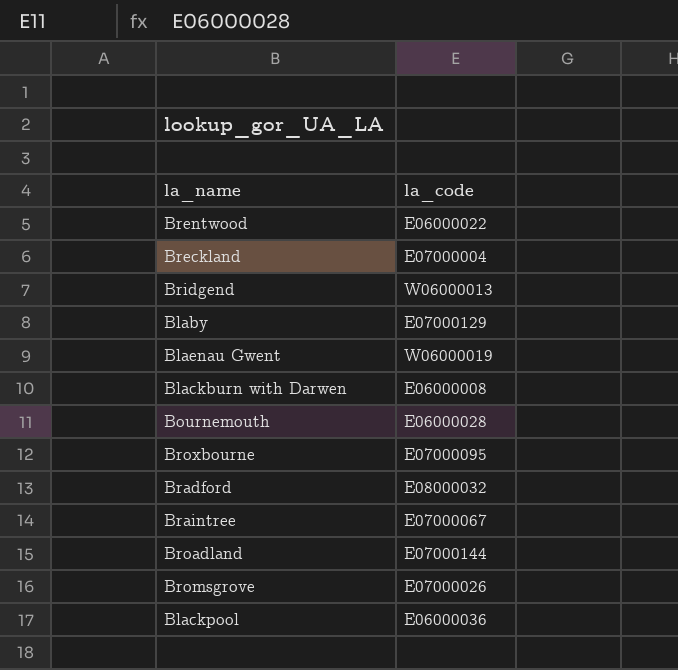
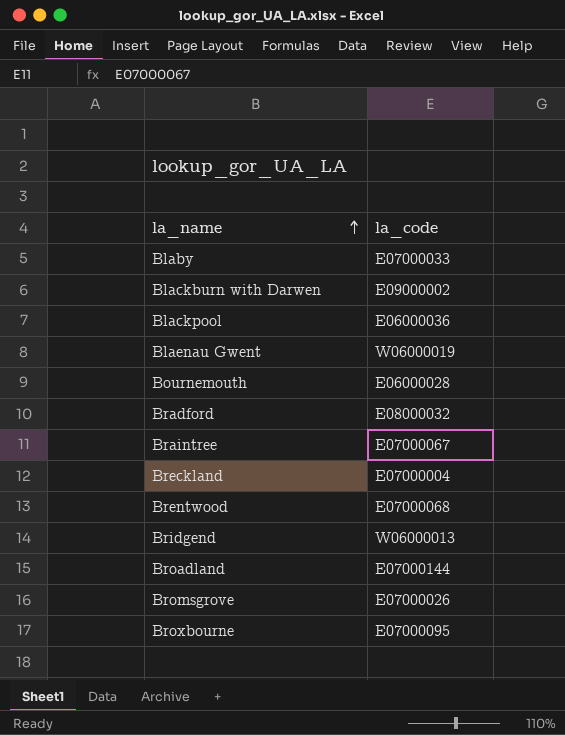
row order: none -> la_name ascending
Blaby | la_code: E07000129 -> E07000033
Blackburn with Darwen | la_code: E06000008 -> E09000002
Brentwood | la_code: E06000022 -> E07000068

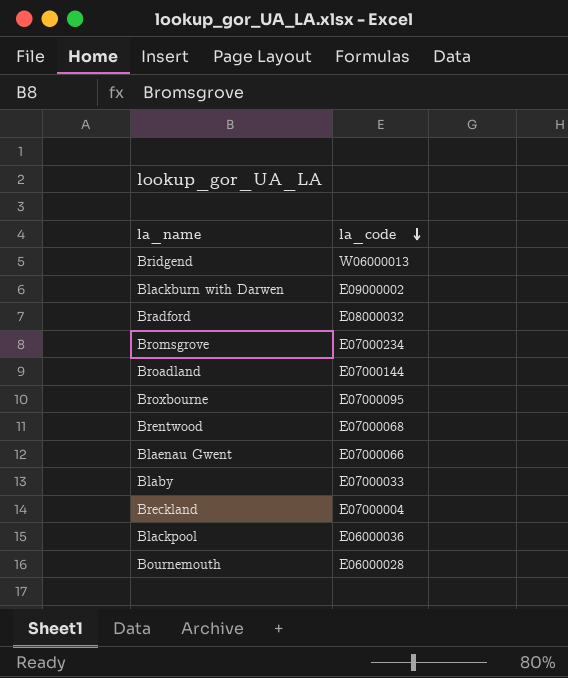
row order: la_name ascending -> la_code descending
row Braintree: E07000067 -> none
Bromsgrove | la_code: E07000026 -> E07000234
Blaenau Gwent | la_code: W06000019 -> E07000066

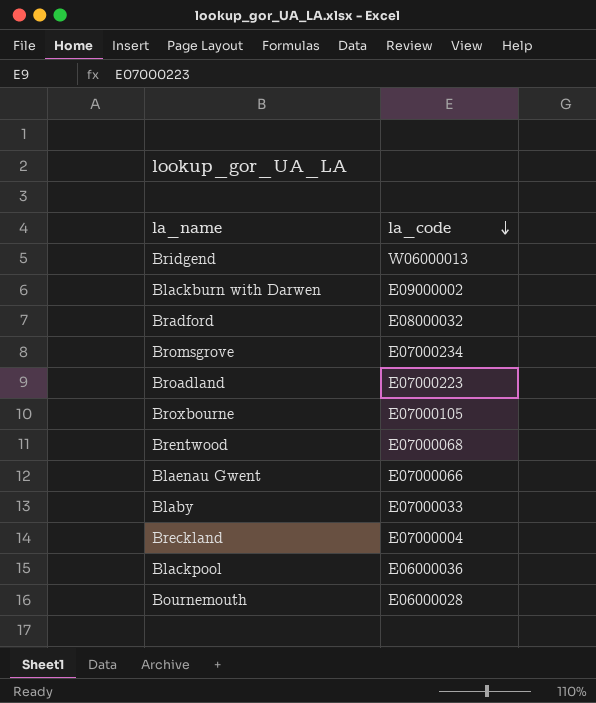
Broadland | la_code: E07000144 -> E07000223
Broxbourne | la_code: E07000095 -> E07000105

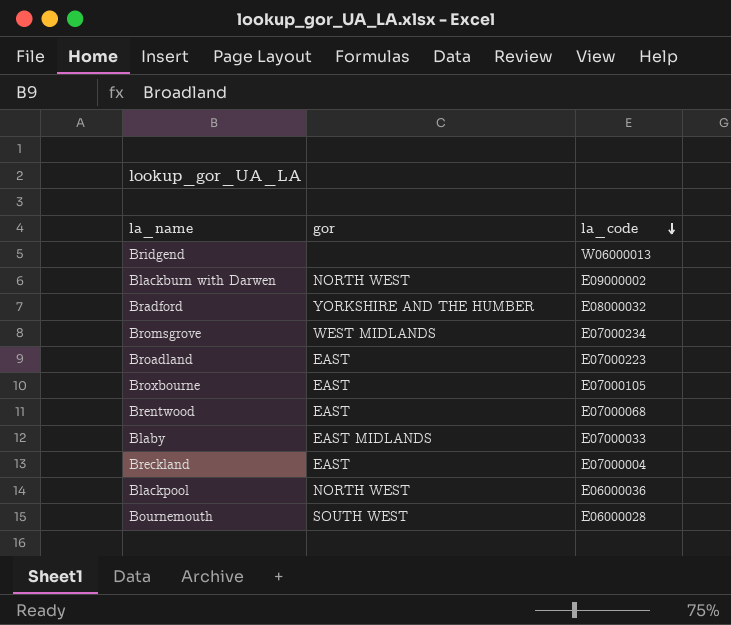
column gor | position: none -> 2
row Blaenau Gwent: E07000066 -> none

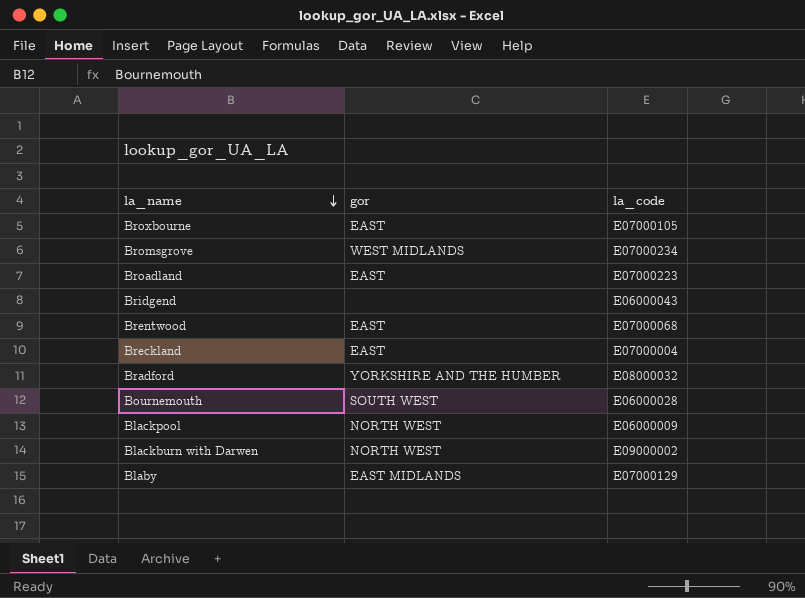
row order: la_code descending -> la_name descending
Bridgend | la_code: W06000013 -> E06000043
Blackpool | la_code: E06000036 -> E06000009
Blaby | la_code: E07000033 -> E07000129

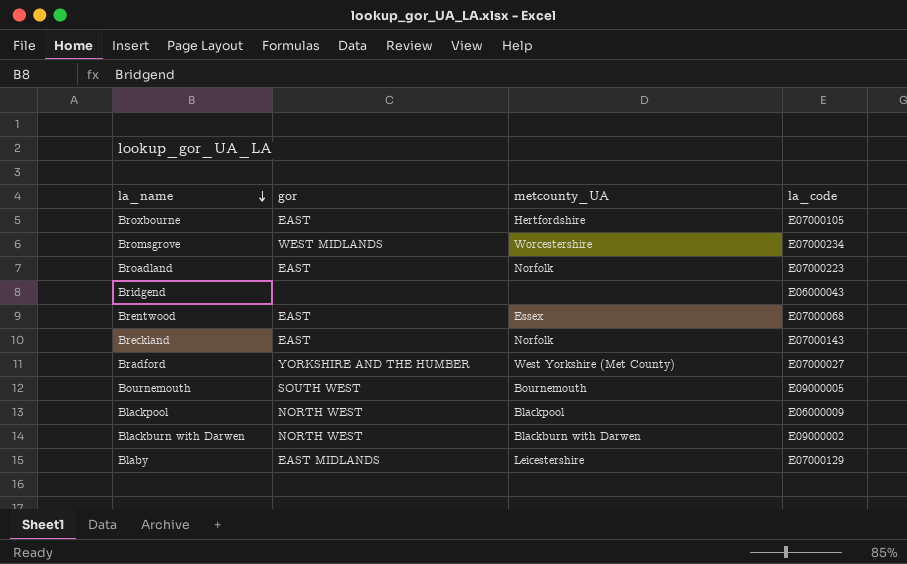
column metcounty_UA | position: none -> 3
Breckland | la_code: E07000004 -> E07000143
Bradford | la_code: E08000032 -> E07000027
Bournemouth | la_code: E06000028 -> E09000005

